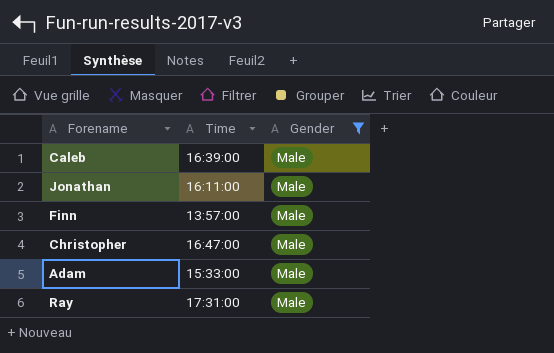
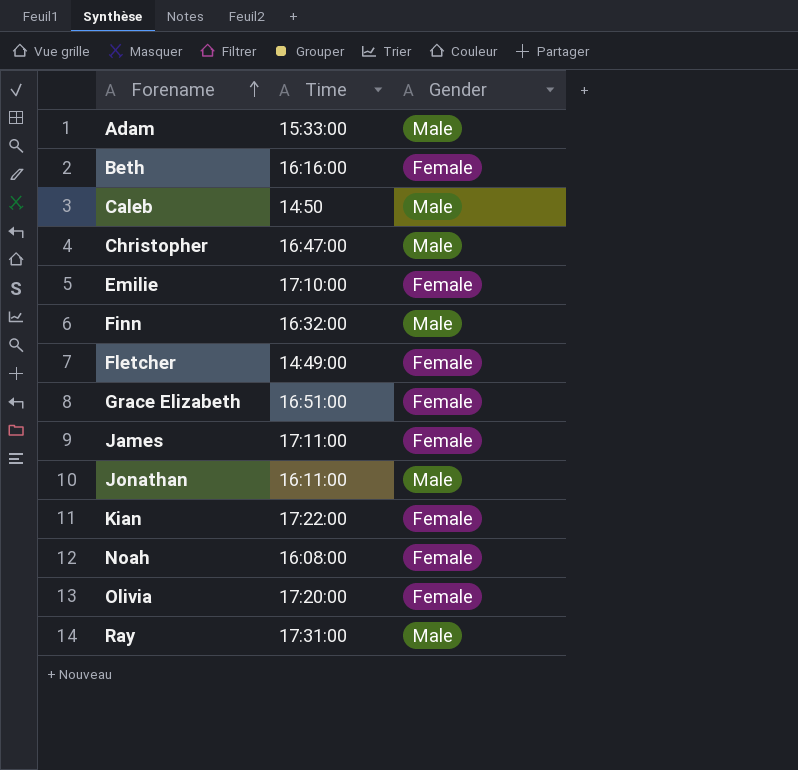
filter: Gender = Male -> none
row order: none -> Forename ascending
Caleb | Time: 16:39:00 -> 14:50
Finn | Time: 13:57:00 -> 16:32:00

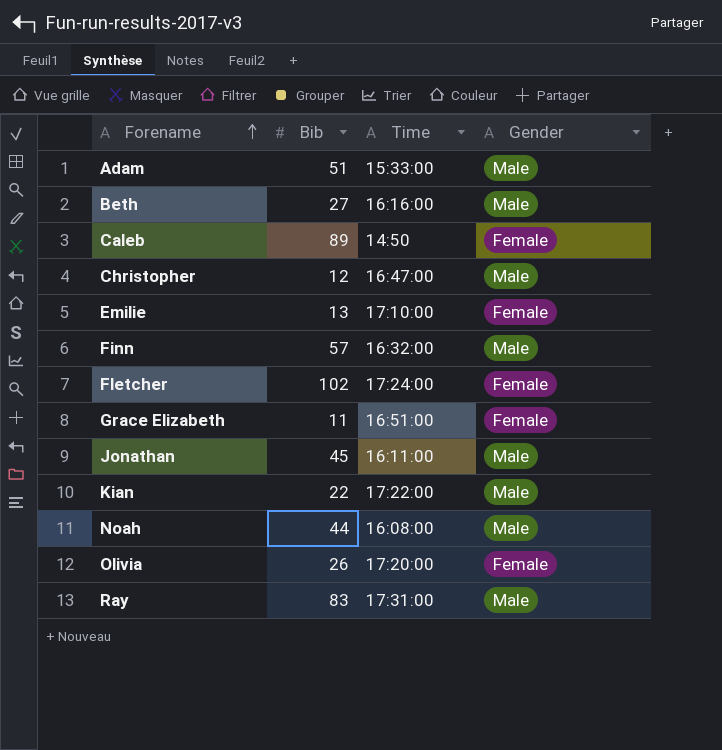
column Bib | position: none -> 2
row James: 17:11:00 | Female -> none
Beth | Gender: Female -> Male
Caleb | Gender: Male -> Female
Fletcher | Time: 14:49:00 -> 17:24:00
Kian | Gender: Female -> Male
Noah | Gender: Female -> Male

